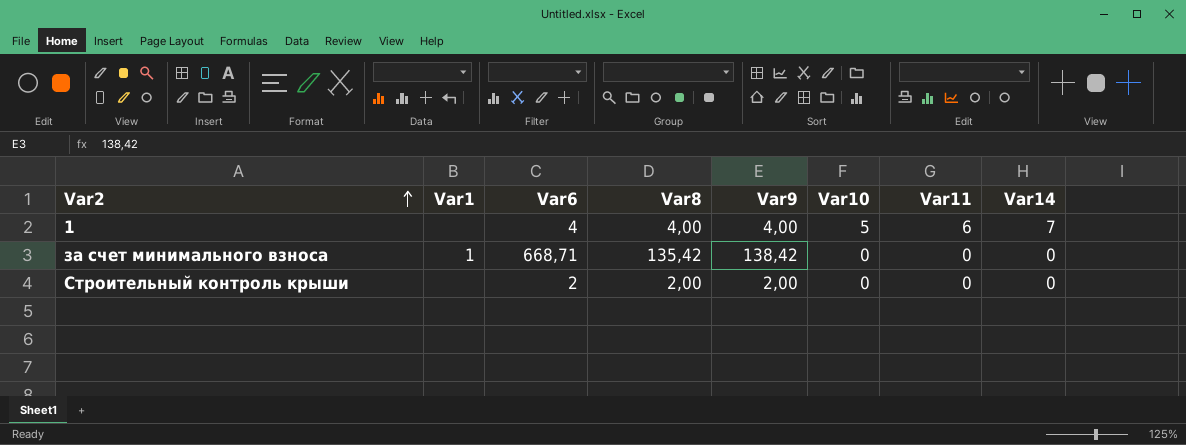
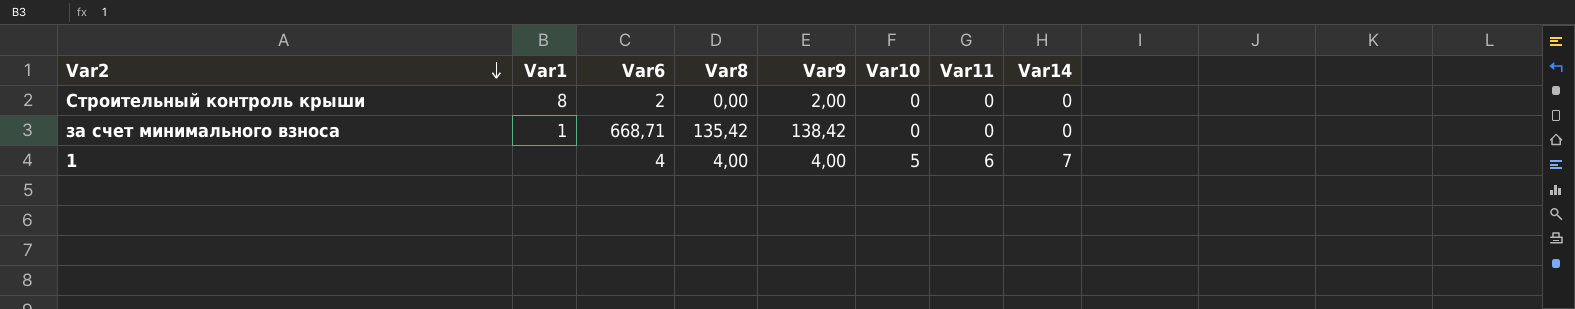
row order: Var2 ascending -> Var2 descending
Строительный контроль крыши | Var1: none -> 8
Строительный контроль крыши | Var8: 2,00 -> 0,00

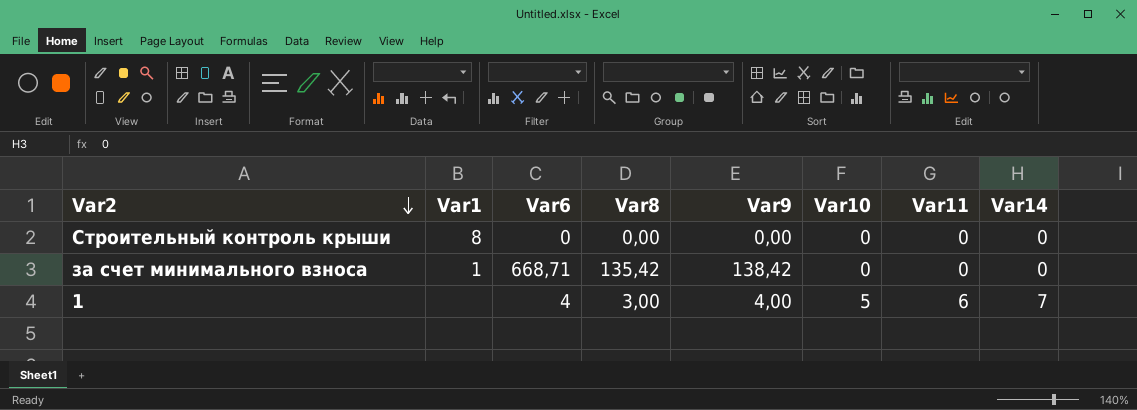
Строительный контроль крыши | Var6: 2 -> 0
Строительный контроль крыши | Var9: 2,00 -> 0,00
1 | Var8: 4,00 -> 3,00

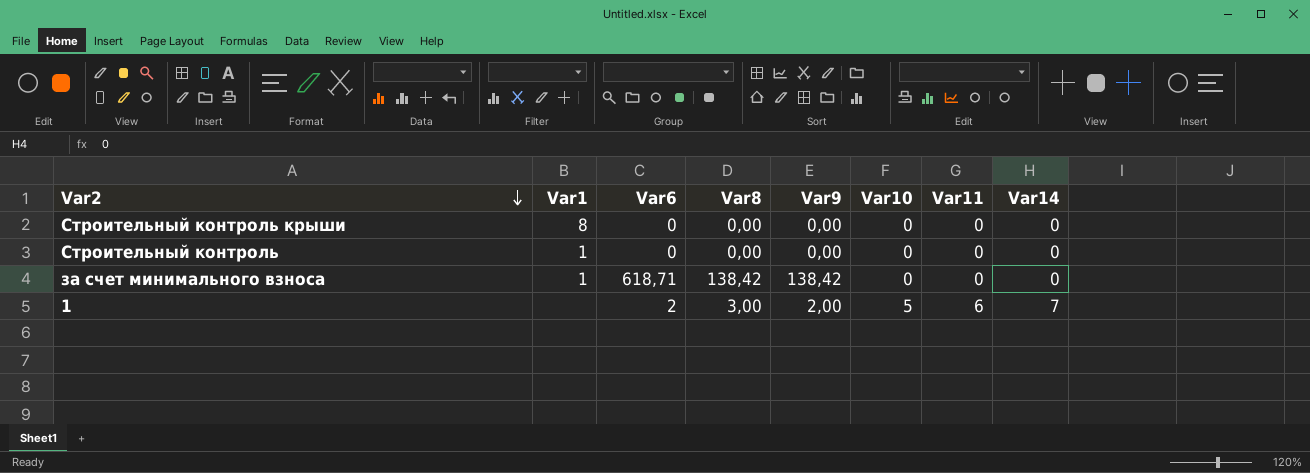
row Строительный контроль: none -> 1 | 0 | 0,00 | 0,00 | 0 | 0 | 0
за счет минимального взноса | Var6: 668,71 -> 618,71
за счет минимального взноса | Var8: 135,42 -> 138,42
1 | Var6: 4 -> 2
1 | Var9: 4,00 -> 2,00

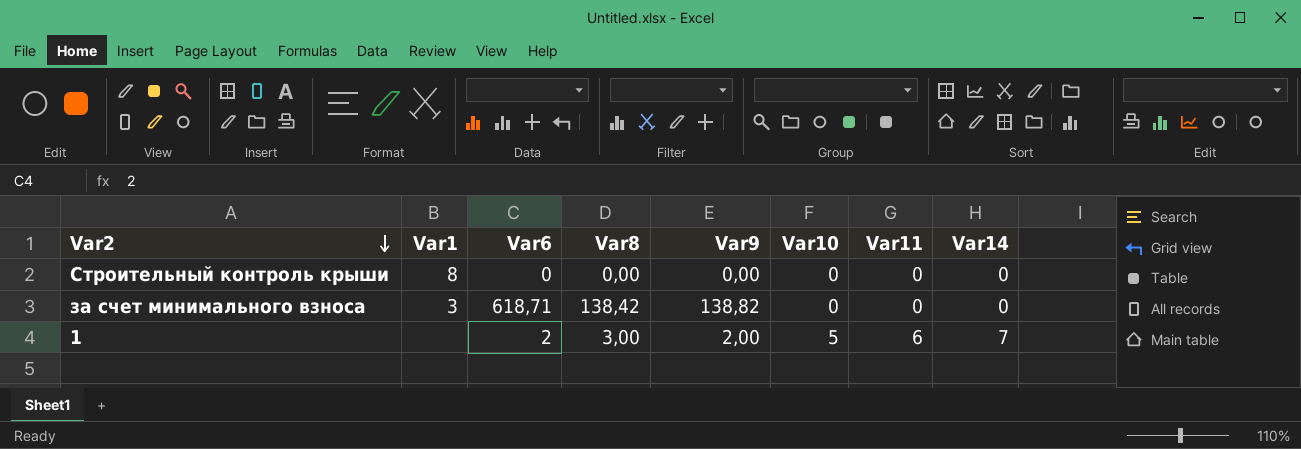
row Строительный контроль: 1 | 0 | 0,00 | 0,00 | 0 | 0 | 0 -> none
за счет минимального взноса | Var1: 1 -> 3
за счет минимального взноса | Var9: 138,42 -> 138,82

